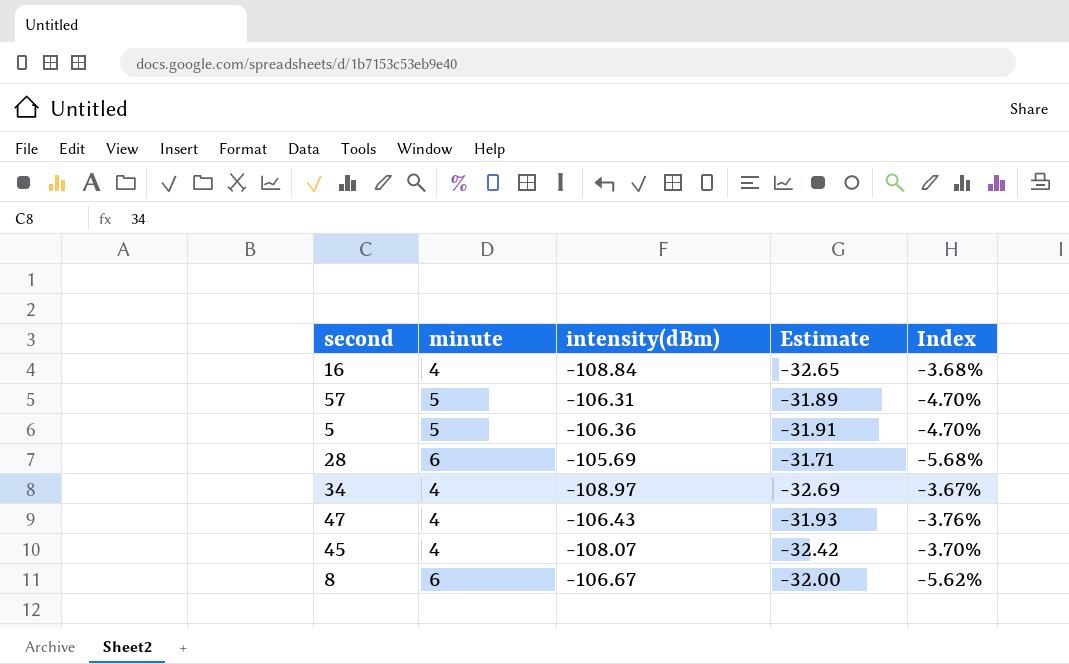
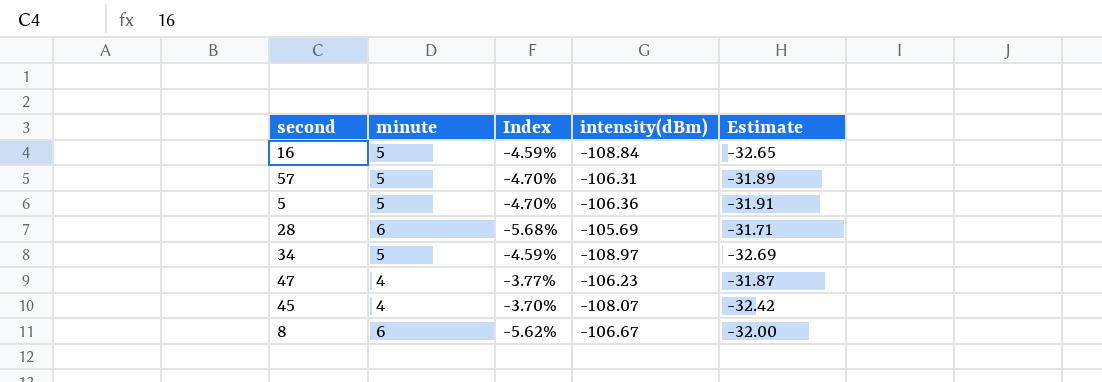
column Index | position: 5 -> 3
16 | minute: 4 -> 5
16 | Index: -3.68% -> -4.59%
34 | minute: 4 -> 5
34 | Index: -3.67% -> -4.59%
47 | Index: -3.76% -> -3.77%
47 | intensity(dBm): -106.43 -> -106.23
47 | Estimate: -31.93 -> -31.87

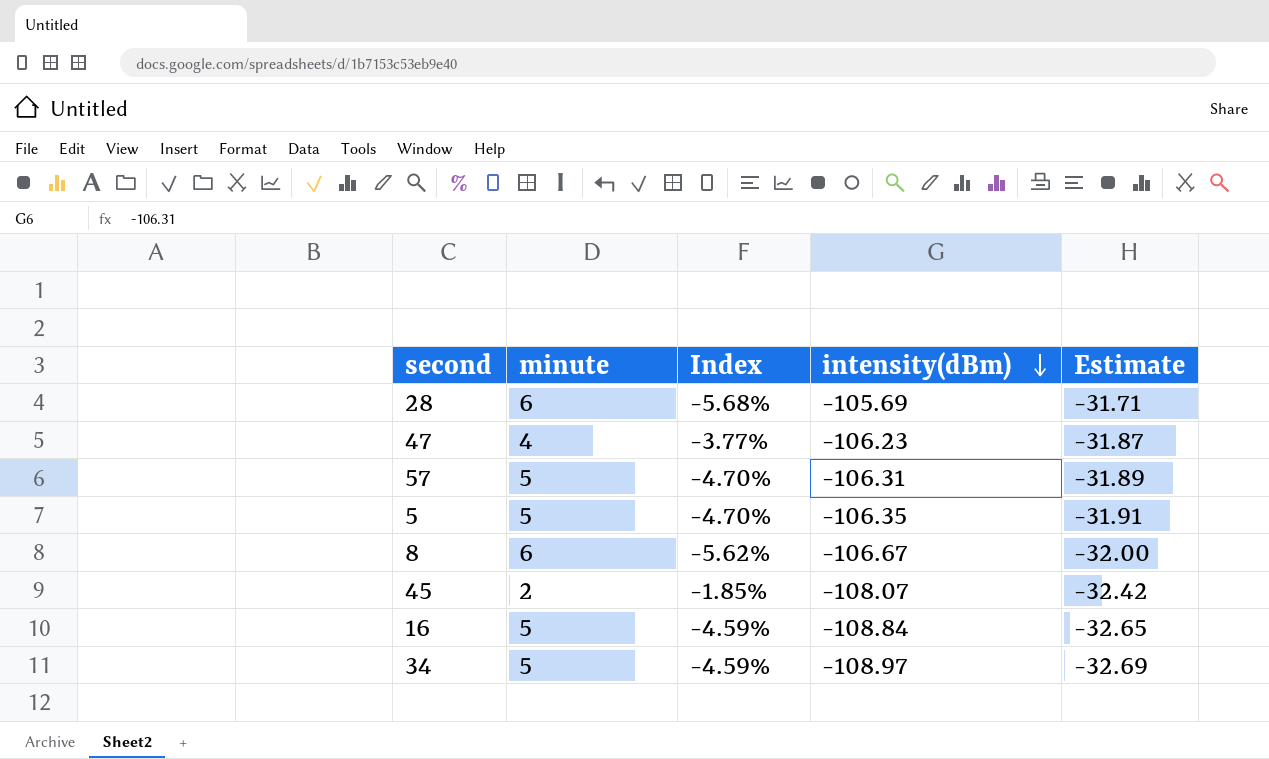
row order: none -> intensity(dBm) descending
5 | intensity(dBm): -106.36 -> -106.35
45 | minute: 4 -> 2
45 | Index: -3.70% -> -1.85%

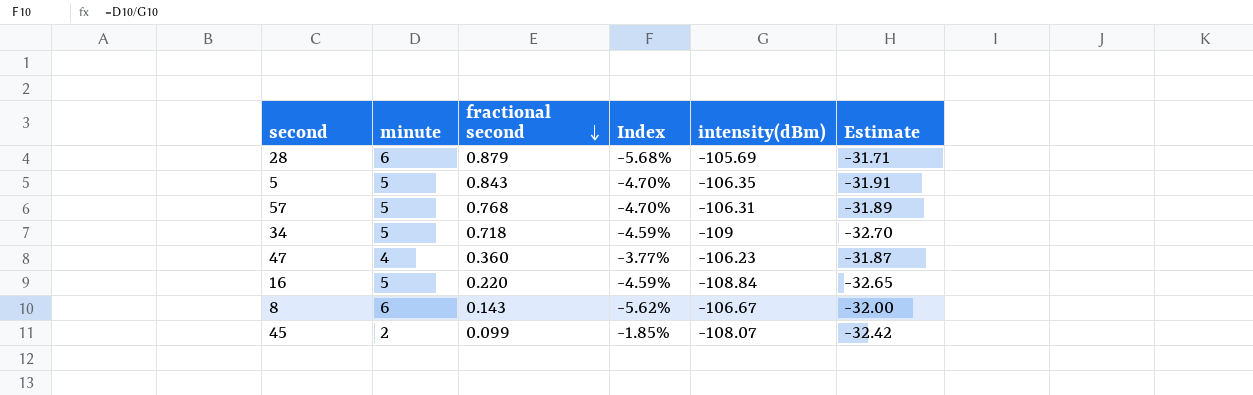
row order: intensity(dBm) descending -> fractional second descending
column fractional second | position: none -> 3
34 | intensity(dBm): -108.97 -> -109
34 | Estimate: -32.69 -> -32.70

